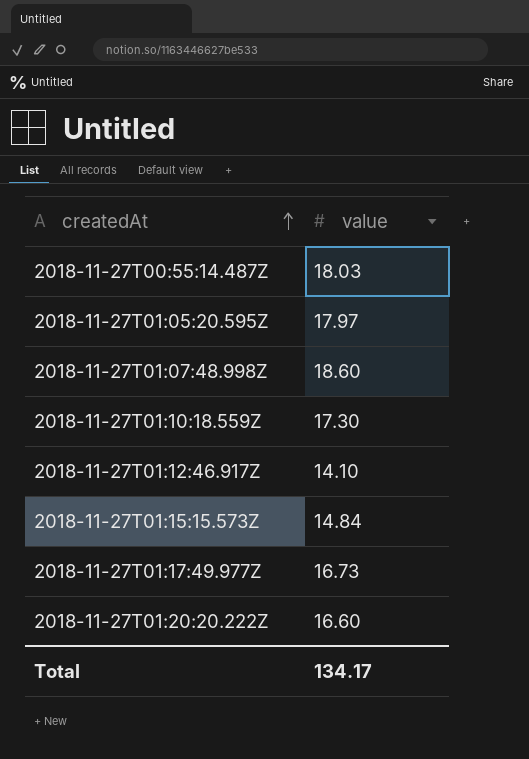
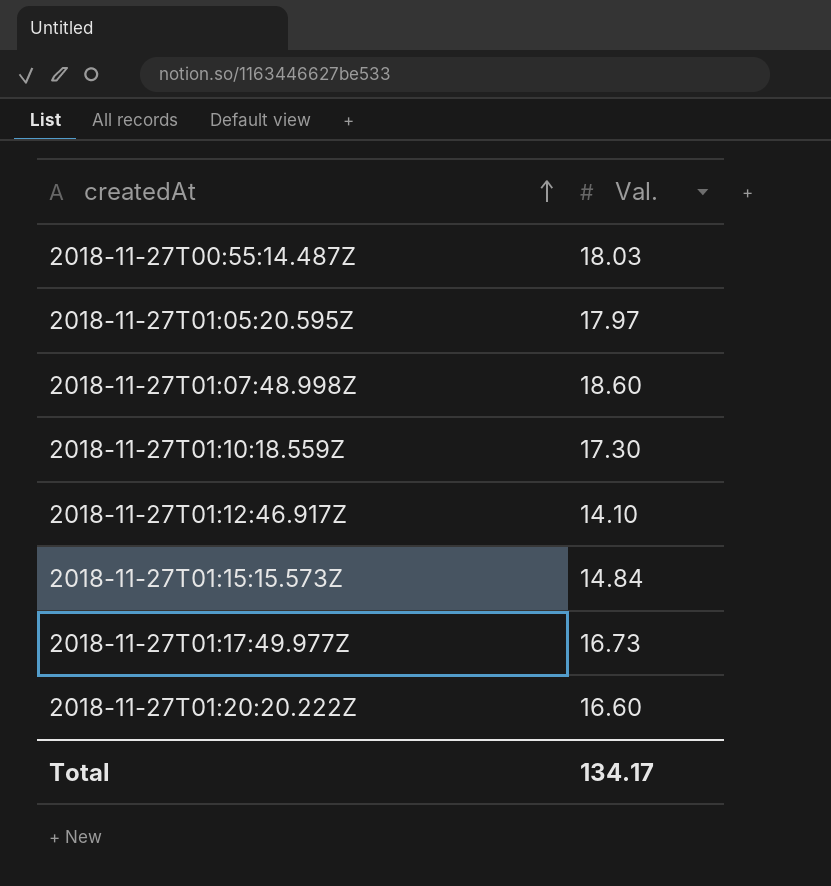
column name: value -> Val.

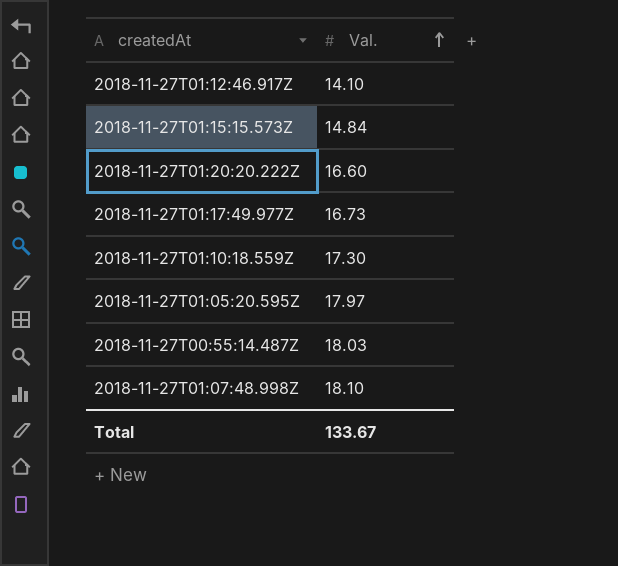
row order: createdAt ascending -> Val. ascending
2018-11-27T01:07:48.998Z | Val.: 18.60 -> 18.10
Total | Val.: 134.17 -> 133.67

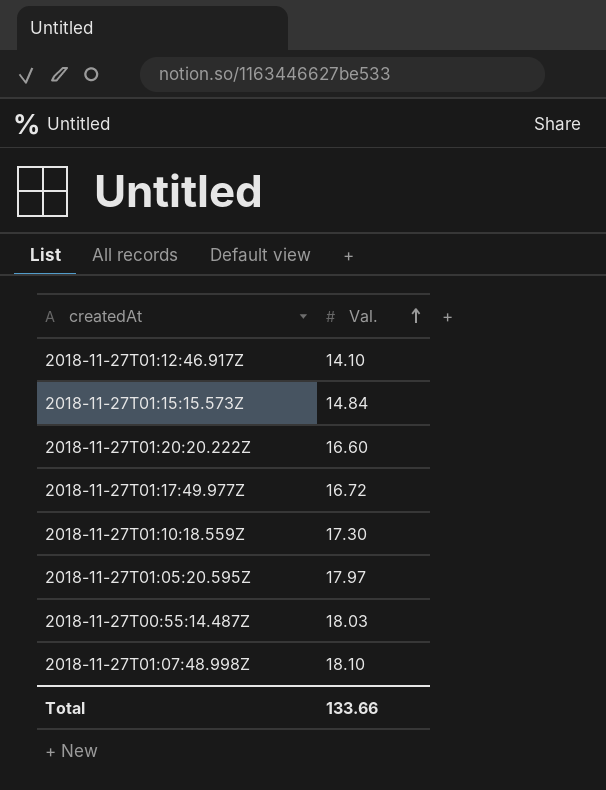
2018-11-27T01:17:49.977Z | Val.: 16.73 -> 16.72
Total | Val.: 133.67 -> 133.66

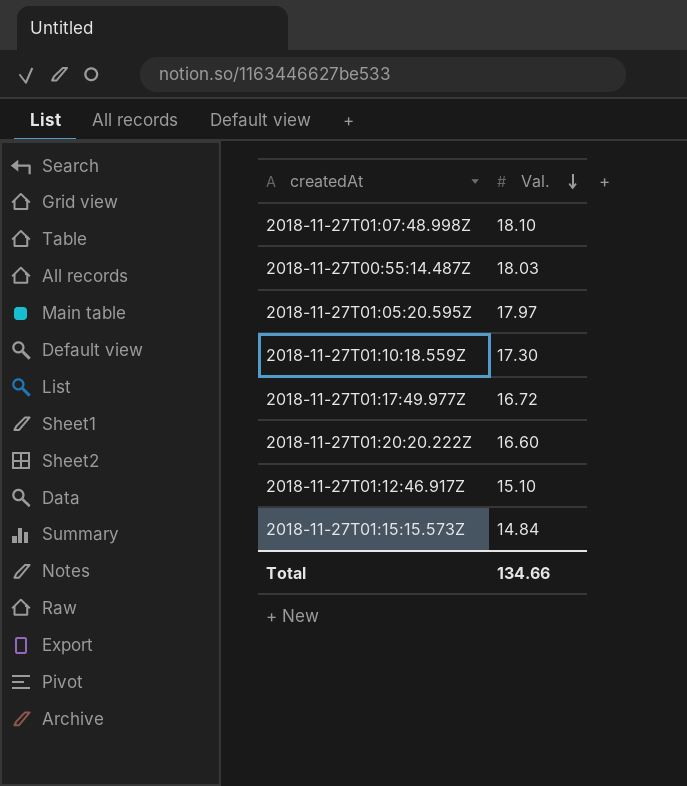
row order: Val. ascending -> Val. descending
2018-11-27T01:12:46.917Z | Val.: 14.10 -> 15.10
Total | Val.: 133.66 -> 134.66

